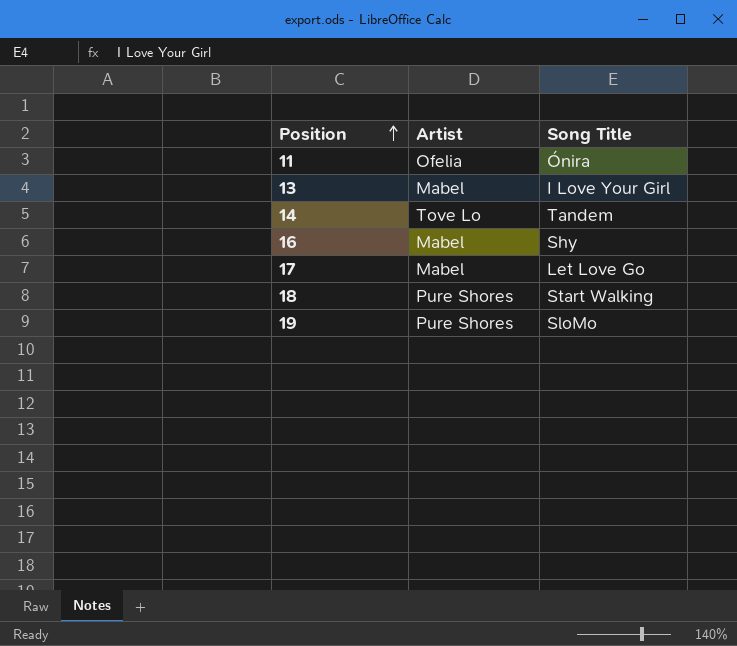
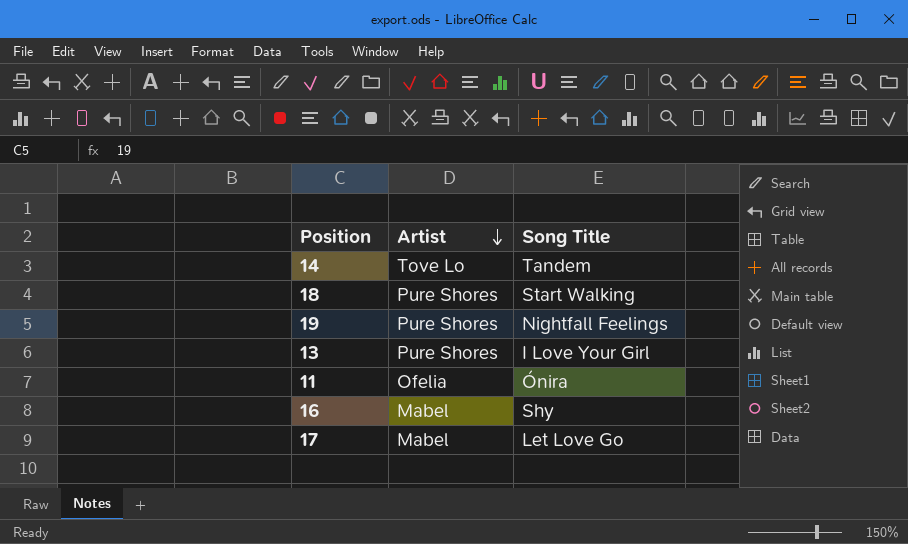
row order: Position ascending -> Artist descending
19 | Song Title: SloMo -> Nightfall Feelings
13 | Artist: Mabel -> Pure Shores

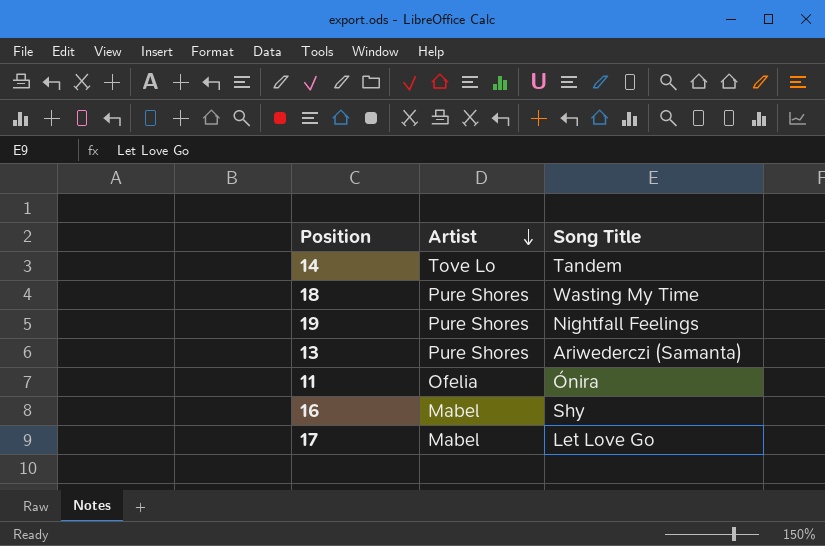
18 | Song Title: Start Walking -> Wasting My Time
13 | Song Title: I Love Your Girl -> Ariwederczi (Samanta)

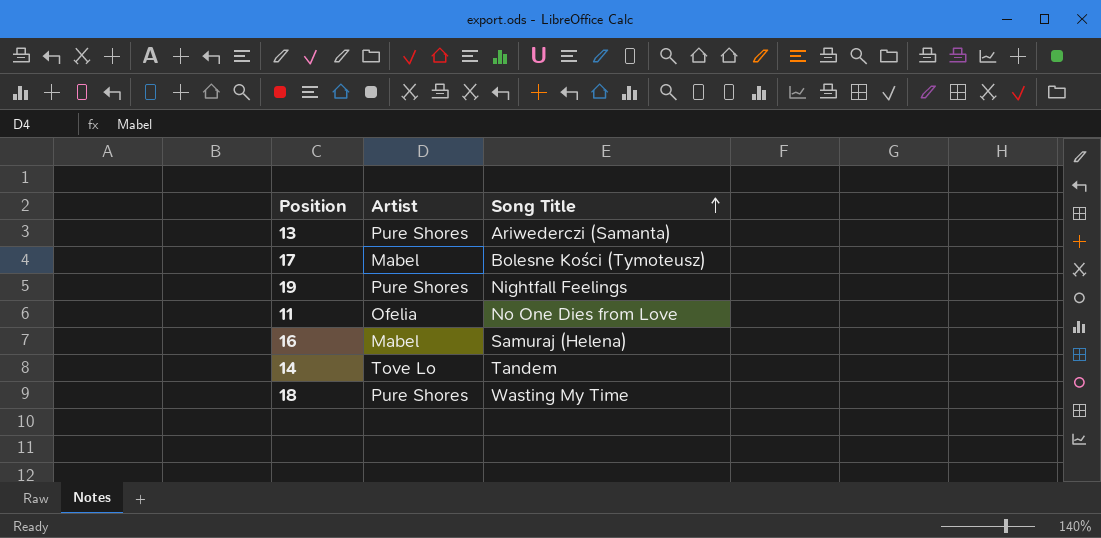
row order: Artist descending -> Song Title ascending
17 | Song Title: Let Love Go -> Bolesne Kości (Tymoteusz)
11 | Song Title: Ónira -> No One Dies from Love
16 | Song Title: Shy -> Samuraj (Helena)

